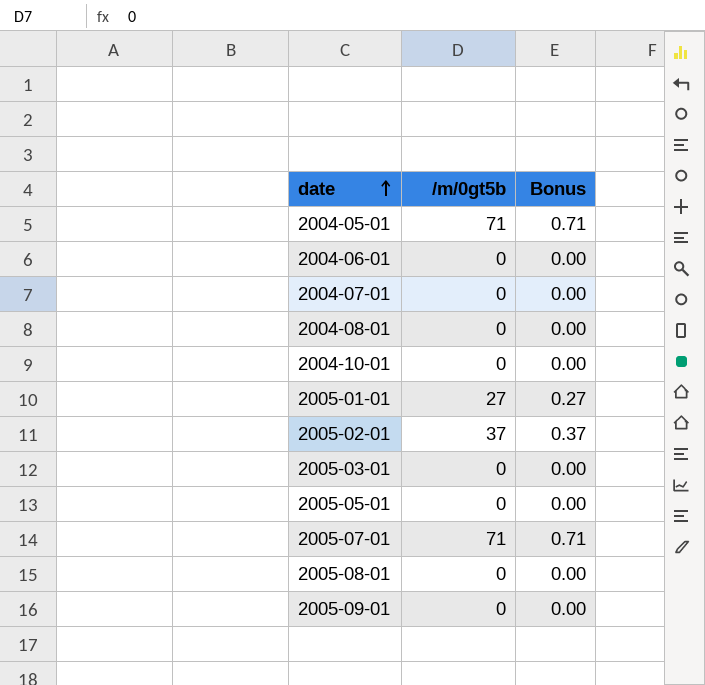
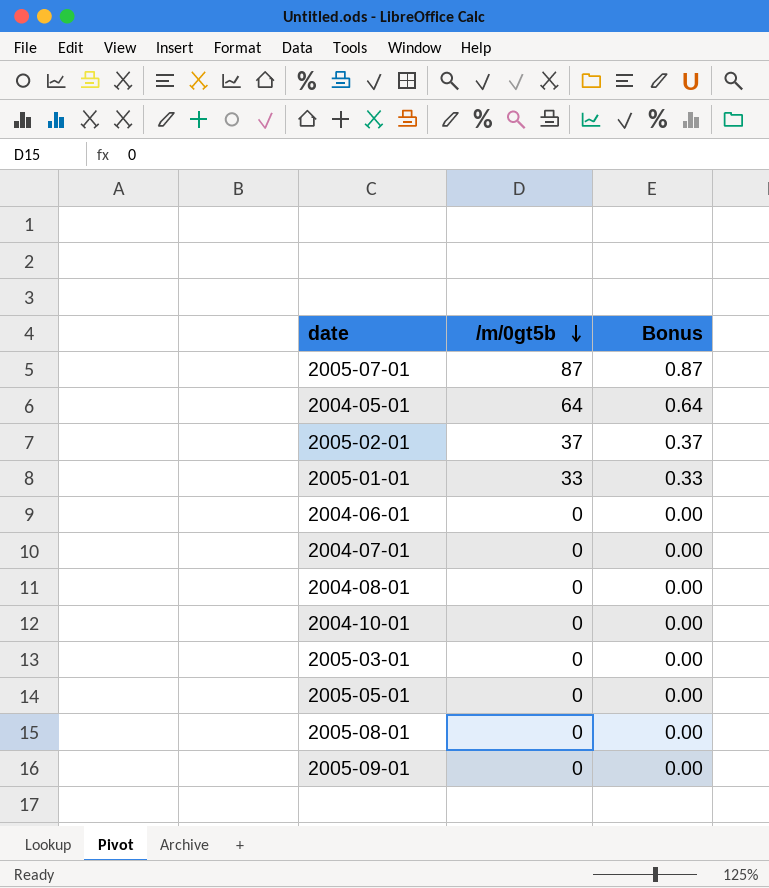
row order: date ascending -> /m/0gt5b descending
2005-07-01 | /m/0gt5b: 71 -> 87
2005-07-01 | Bonus: 0.71 -> 0.87
2004-05-01 | /m/0gt5b: 71 -> 64
2004-05-01 | Bonus: 0.71 -> 0.64
2005-01-01 | /m/0gt5b: 27 -> 33
2005-01-01 | Bonus: 0.27 -> 0.33

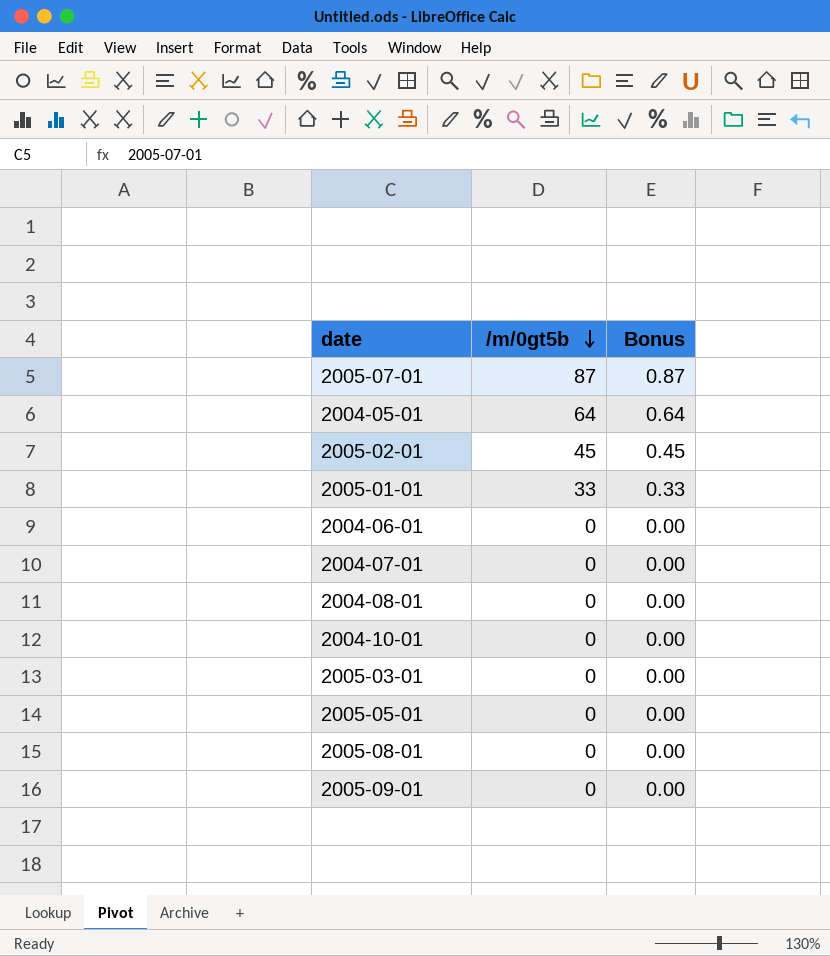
2005-02-01 | /m/0gt5b: 37 -> 45
2005-02-01 | Bonus: 0.37 -> 0.45

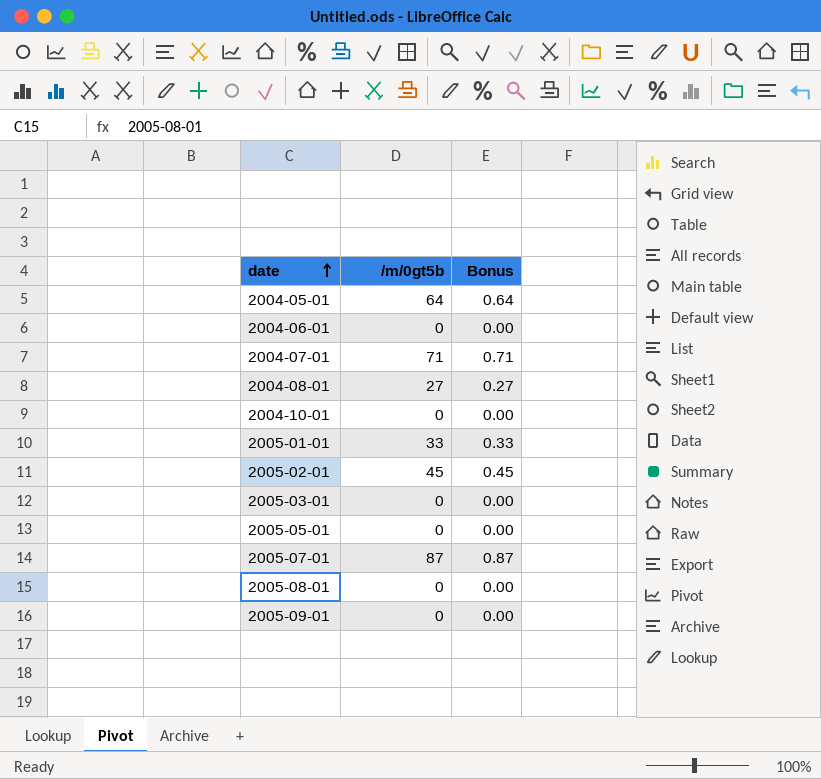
row order: /m/0gt5b descending -> date ascending
2004-07-01 | /m/0gt5b: 0 -> 71
2004-07-01 | Bonus: 0.00 -> 0.71
2004-08-01 | /m/0gt5b: 0 -> 27
2004-08-01 | Bonus: 0.00 -> 0.27

